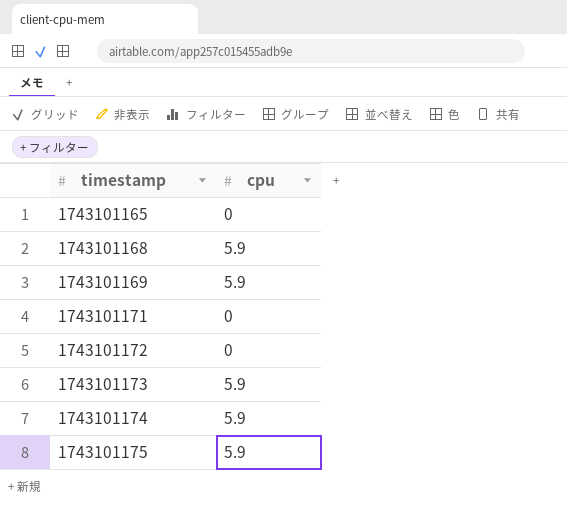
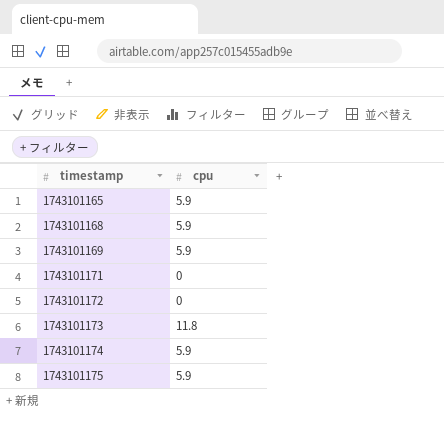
1743101165 | cpu: 0 -> 5.9
1743101173 | cpu: 5.9 -> 11.8

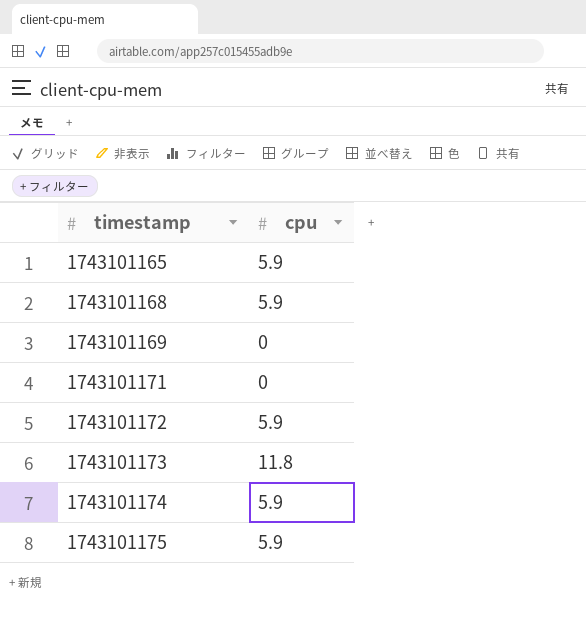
1743101169 | cpu: 5.9 -> 0
1743101172 | cpu: 0 -> 5.9

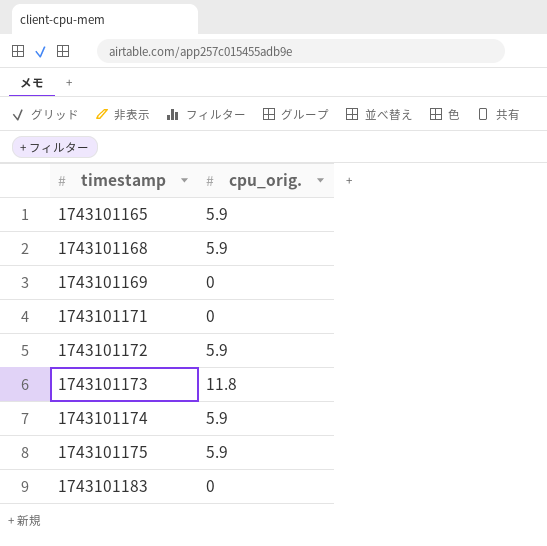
column name: cpu -> cpu_orig.
row 1743101183: none -> 0

